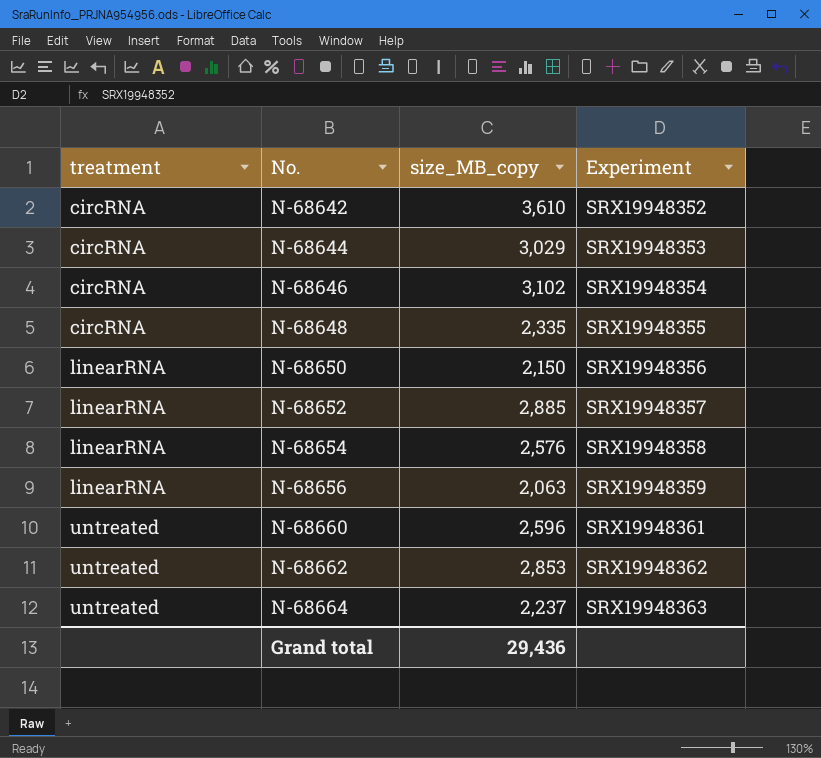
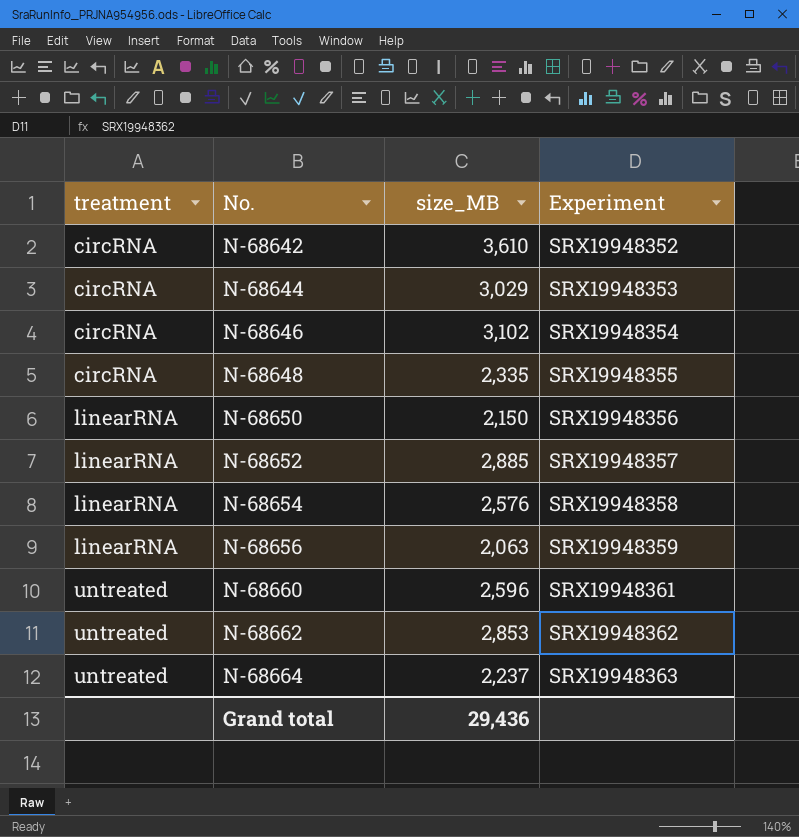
column name: size_MB_copy -> size_MB

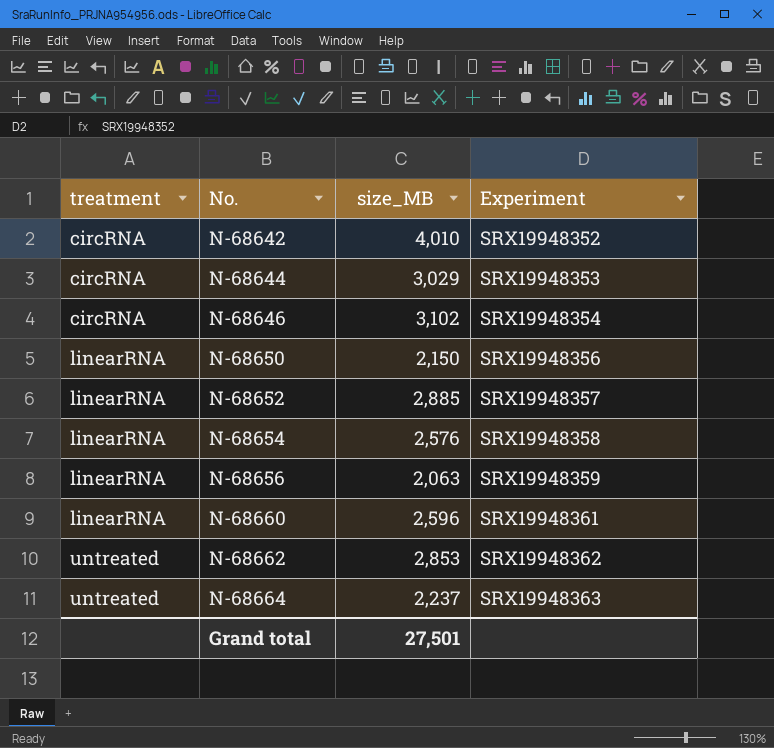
row N-68648: circRNA | 2,335 | SRX19948355 -> none
N-68642 | size_MB: 3,610 -> 4,010
N-68660 | treatment: untreated -> linearRNA
Grand total | size_MB: 29,436 -> 27,501

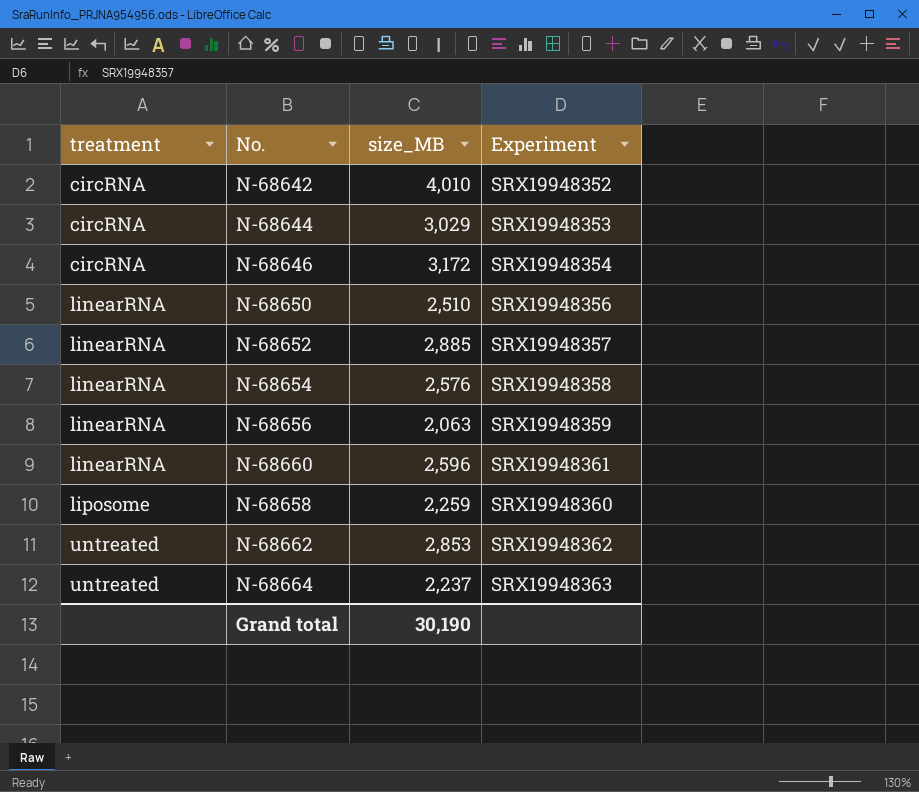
N-68646 | size_MB: 3,102 -> 3,172
N-68650 | size_MB: 2,150 -> 2,510
row N-68658: none -> liposome | 2,259 | SRX19948360
Grand total | size_MB: 27,501 -> 30,190

